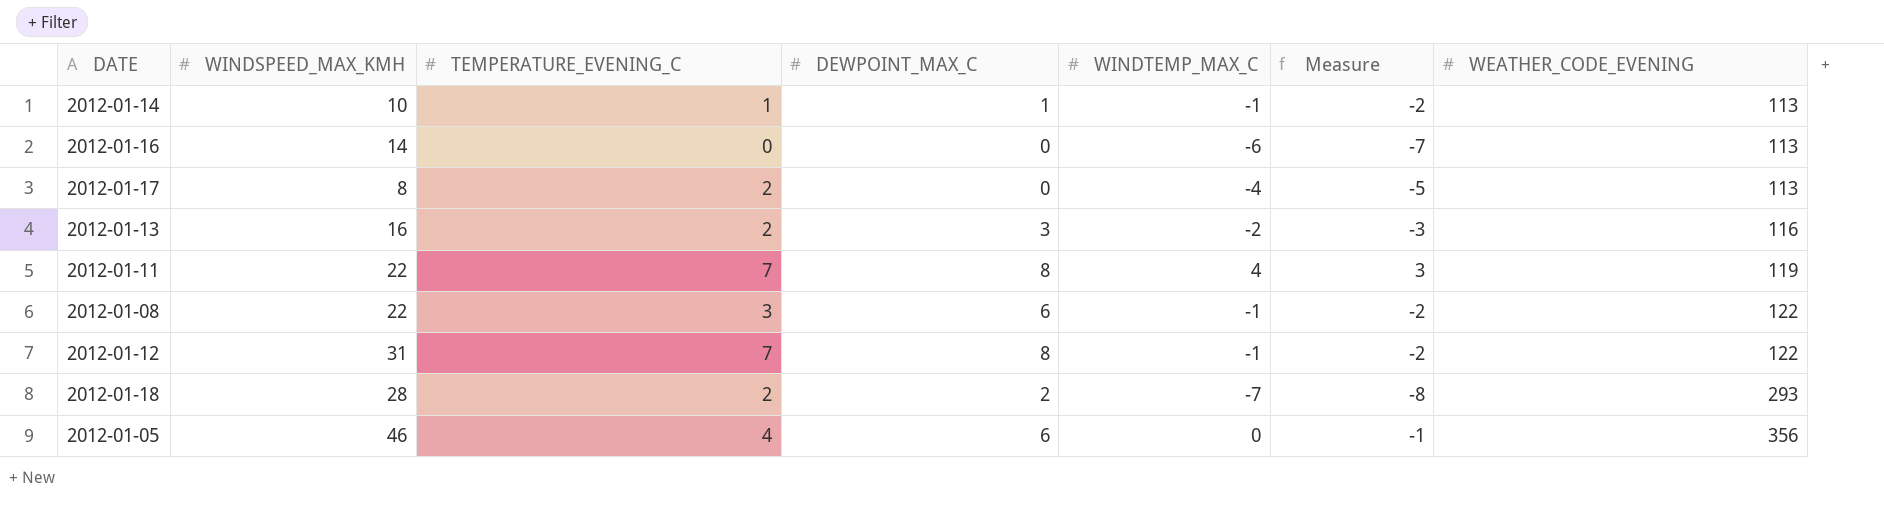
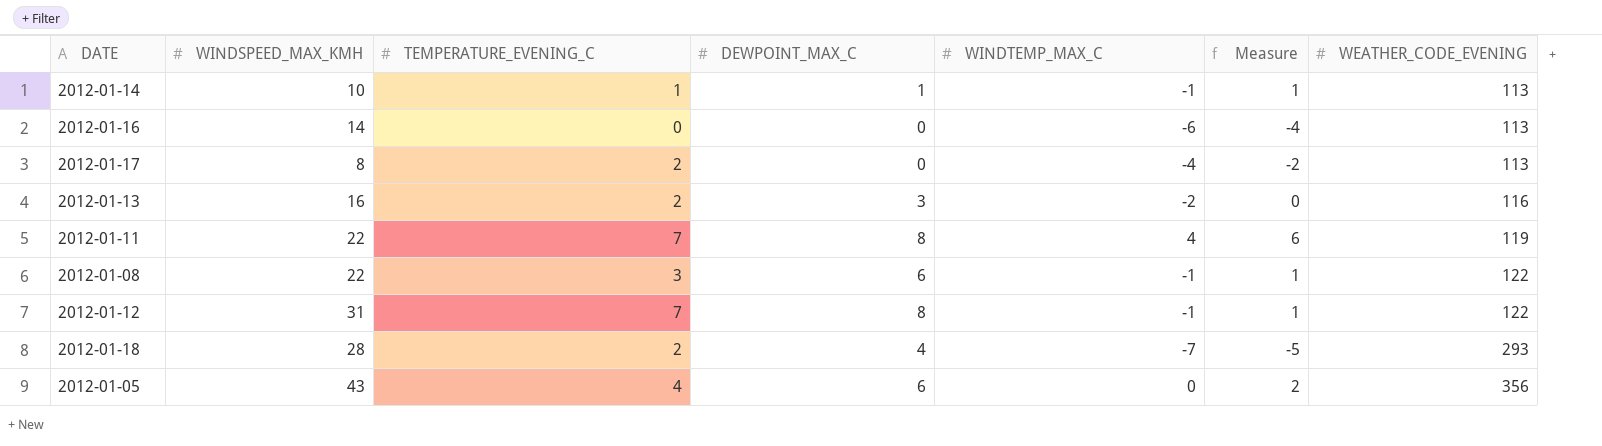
column Measure | formula: [WINDTEMP_MAX_C] - 1 -> [WINDTEMP_MAX_C] + 2
2012-01-18 | DEWPOINT_MAX_C: 2 -> 4
2012-01-05 | WINDSPEED_MAX_KMH: 46 -> 43

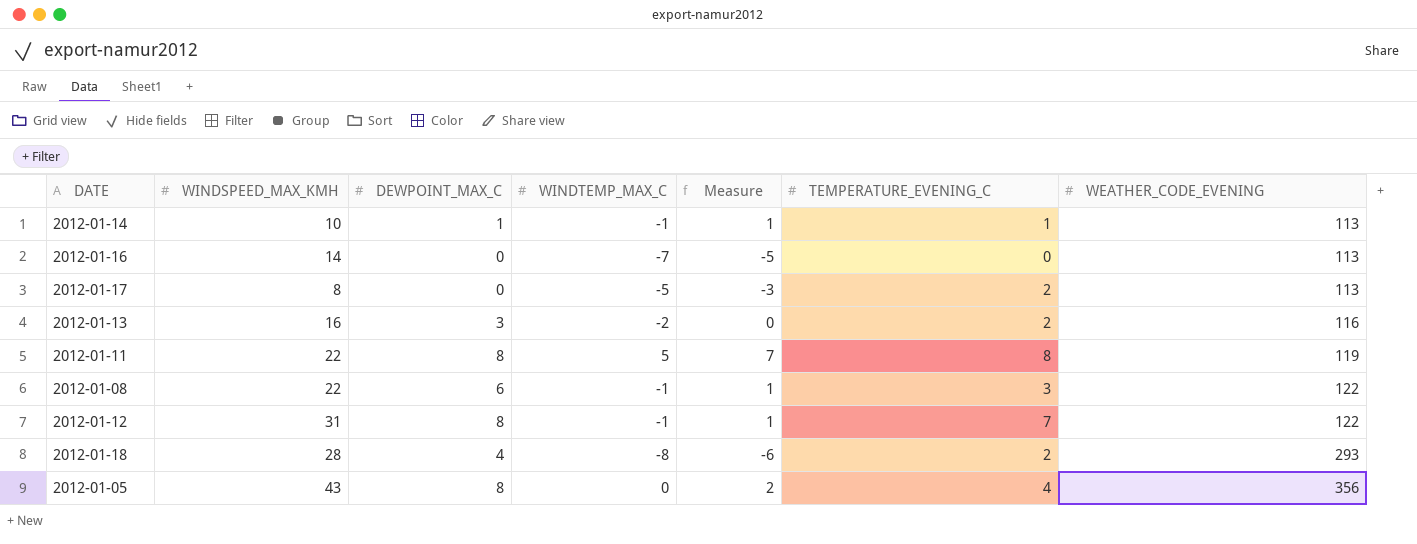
column TEMPERATURE_EVENING_C | position: 3 -> 6
2012-01-16 | WINDTEMP_MAX_C: -6 -> -7
2012-01-16 | Measure: -4 -> -5
2012-01-17 | WINDTEMP_MAX_C: -4 -> -5
2012-01-17 | Measure: -2 -> -3
2012-01-11 | WINDTEMP_MAX_C: 4 -> 5
2012-01-11 | Measure: 6 -> 7
2012-01-11 | TEMPERATURE_EVENING_C: 7 -> 8
2012-01-18 | WINDTEMP_MAX_C: -7 -> -8
2012-01-18 | Measure: -5 -> -6
2012-01-05 | DEWPOINT_MAX_C: 6 -> 8

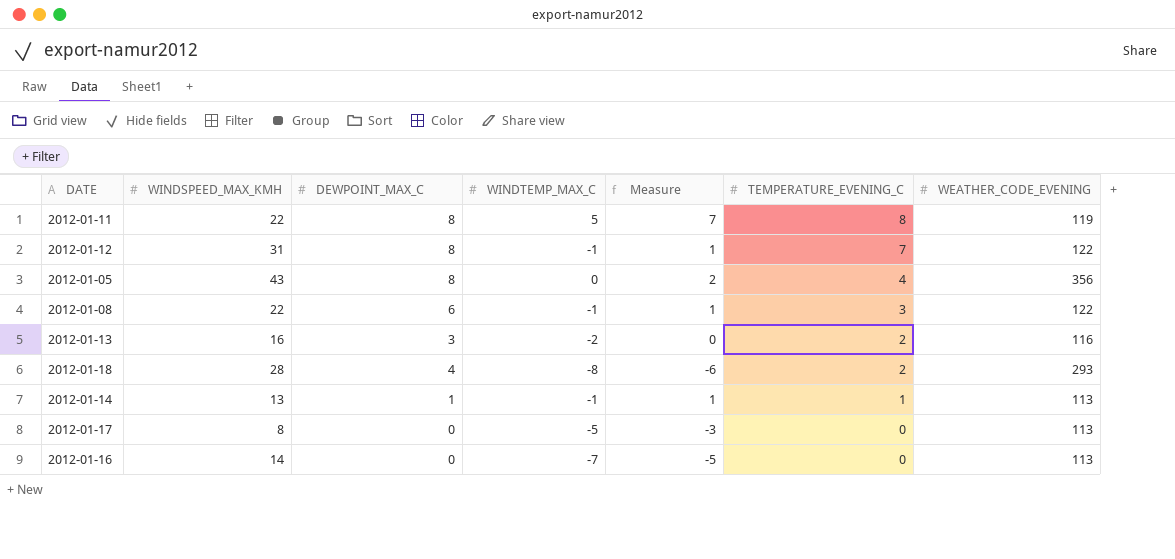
row order: WEATHER_CODE_EVENING ascending -> TEMPERATURE_EVENING_C descending
2012-01-14 | WINDSPEED_MAX_KMH: 10 -> 13
2012-01-17 | TEMPERATURE_EVENING_C: 2 -> 0

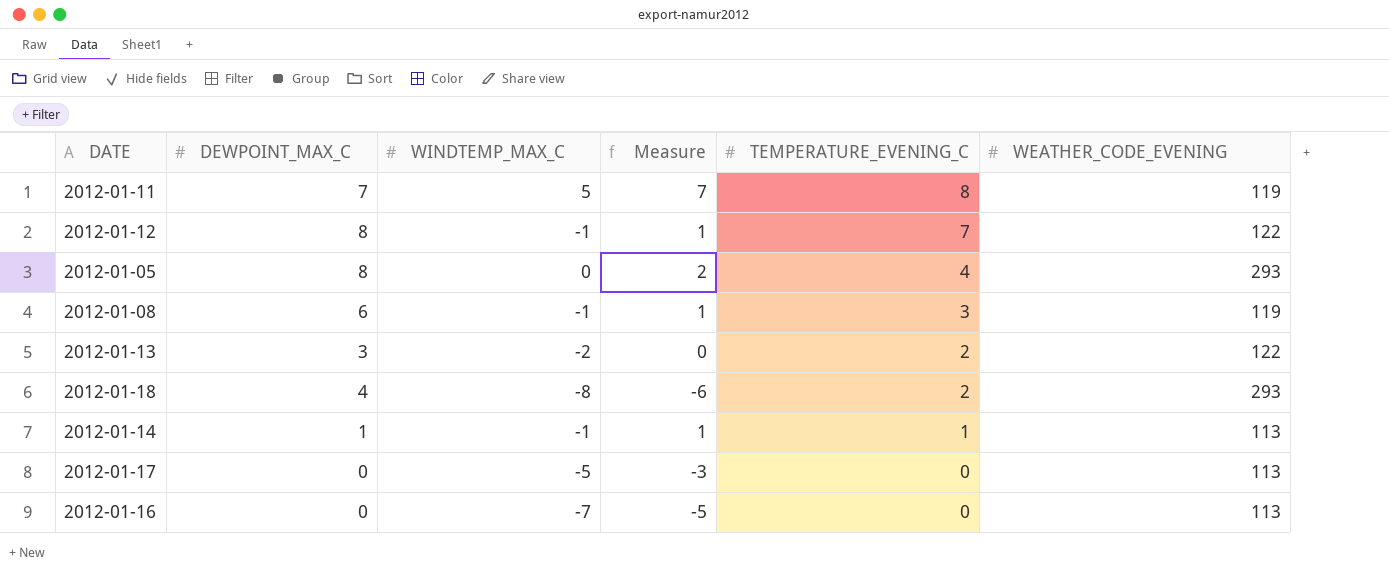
column WINDSPEED_MAX_KMH | position: 2 -> none
2012-01-11 | DEWPOINT_MAX_C: 8 -> 7
2012-01-05 | WEATHER_CODE_EVENING: 356 -> 293
2012-01-08 | WEATHER_CODE_EVENING: 122 -> 119
2012-01-13 | WEATHER_CODE_EVENING: 116 -> 122

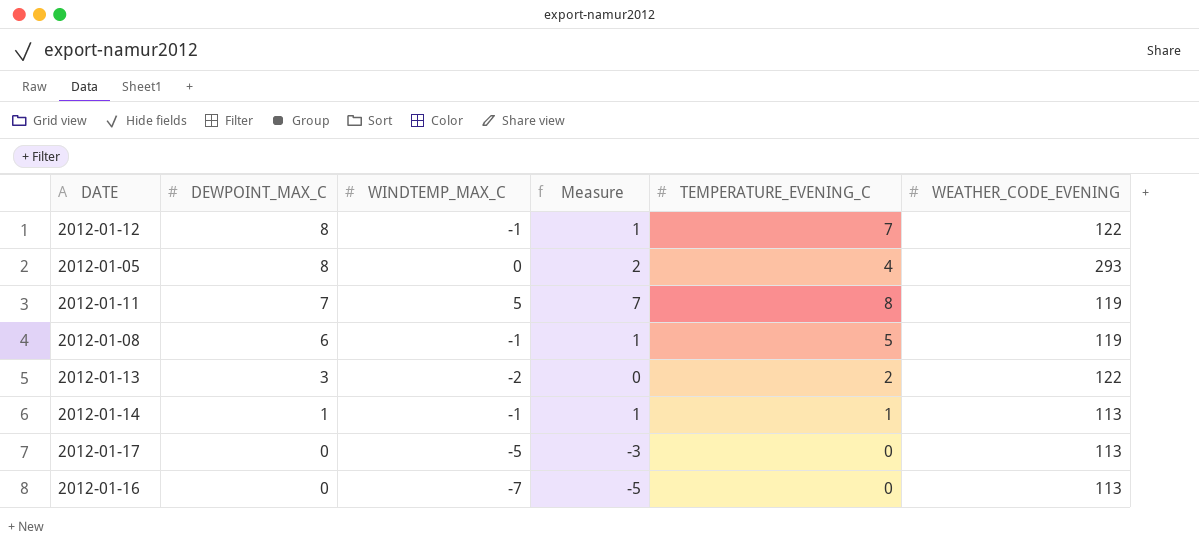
row order: TEMPERATURE_EVENING_C descending -> DEWPOINT_MAX_C descending
row 2012-01-18: 4 | -8 | -6 | 2 | 293 -> none
2012-01-08 | TEMPERATURE_EVENING_C: 3 -> 5

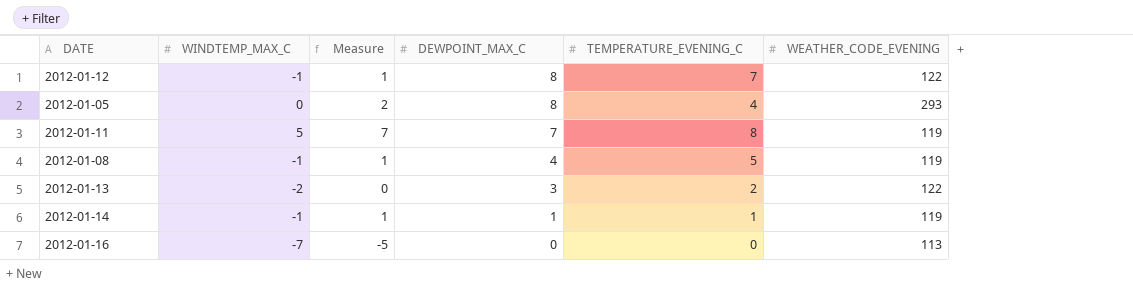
column DEWPOINT_MAX_C | position: 2 -> 4
row 2012-01-17: 0 | -5 | -3 | 0 | 113 -> none
2012-01-08 | DEWPOINT_MAX_C: 6 -> 4
2012-01-14 | WEATHER_CODE_EVENING: 113 -> 119

